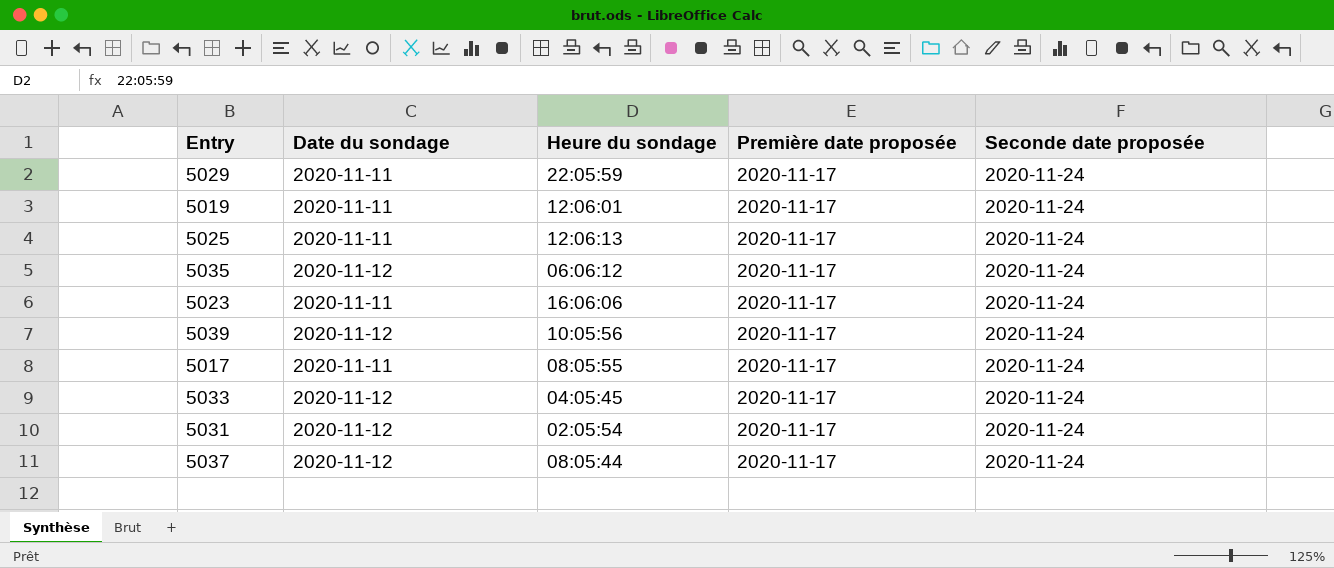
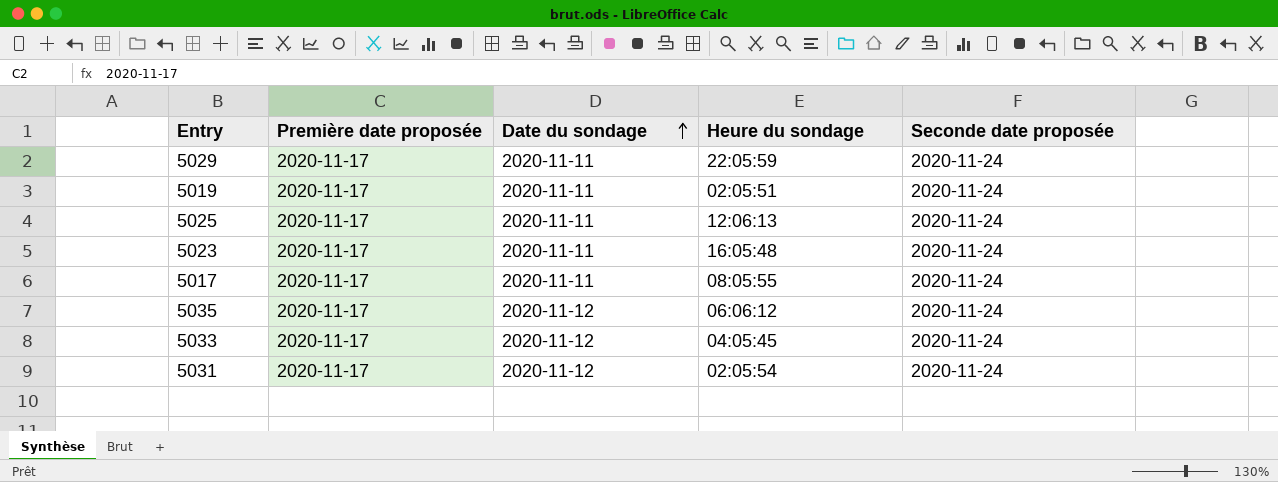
row order: none -> Date du sondage ascending
column Première date proposée | position: 4 -> 2
row 5039: 2020-11-12 | 10:05:56 | 2020-11-17 | 2020-11-24 -> none
row 5037: 2020-11-12 | 08:05:44 | 2020-11-17 | 2020-11-24 -> none
5019 | Heure du sondage: 12:06:01 -> 02:05:51
5023 | Heure du sondage: 16:06:06 -> 16:05:48

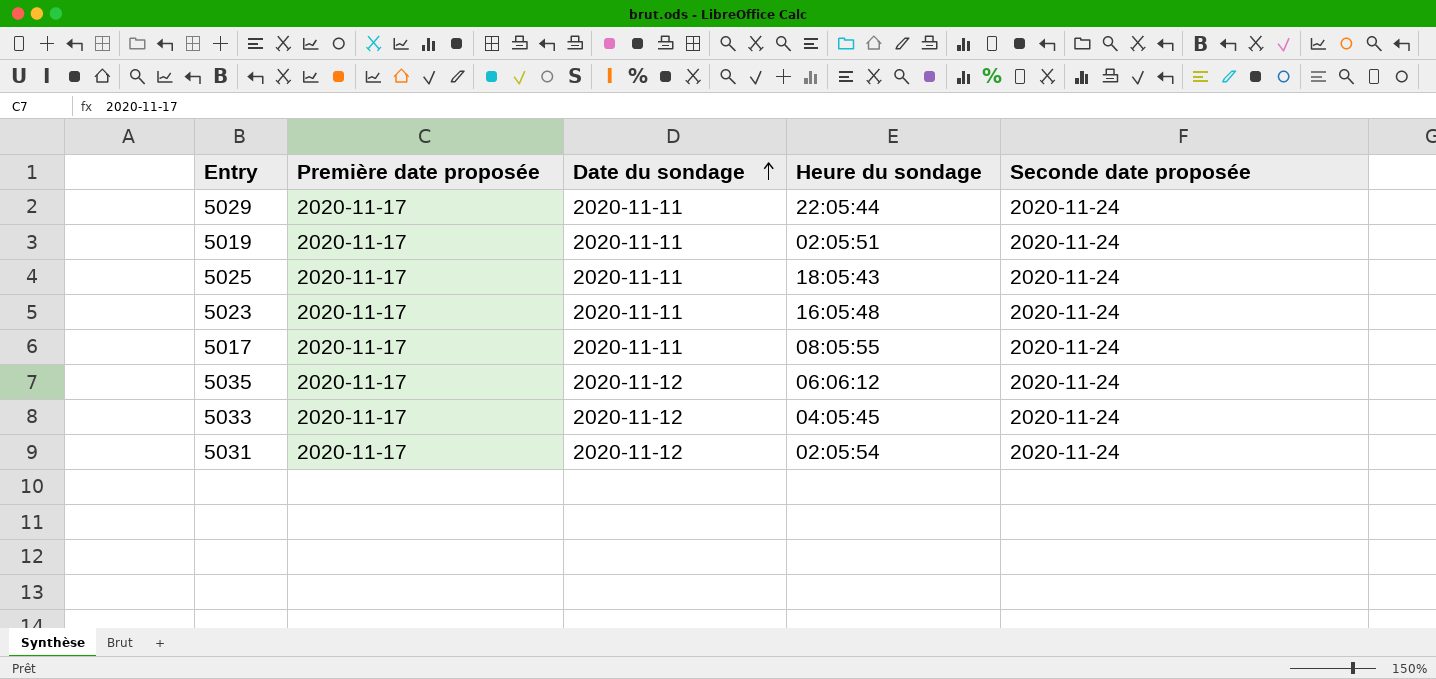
5029 | Heure du sondage: 22:05:59 -> 22:05:44
5025 | Heure du sondage: 12:06:13 -> 18:05:43

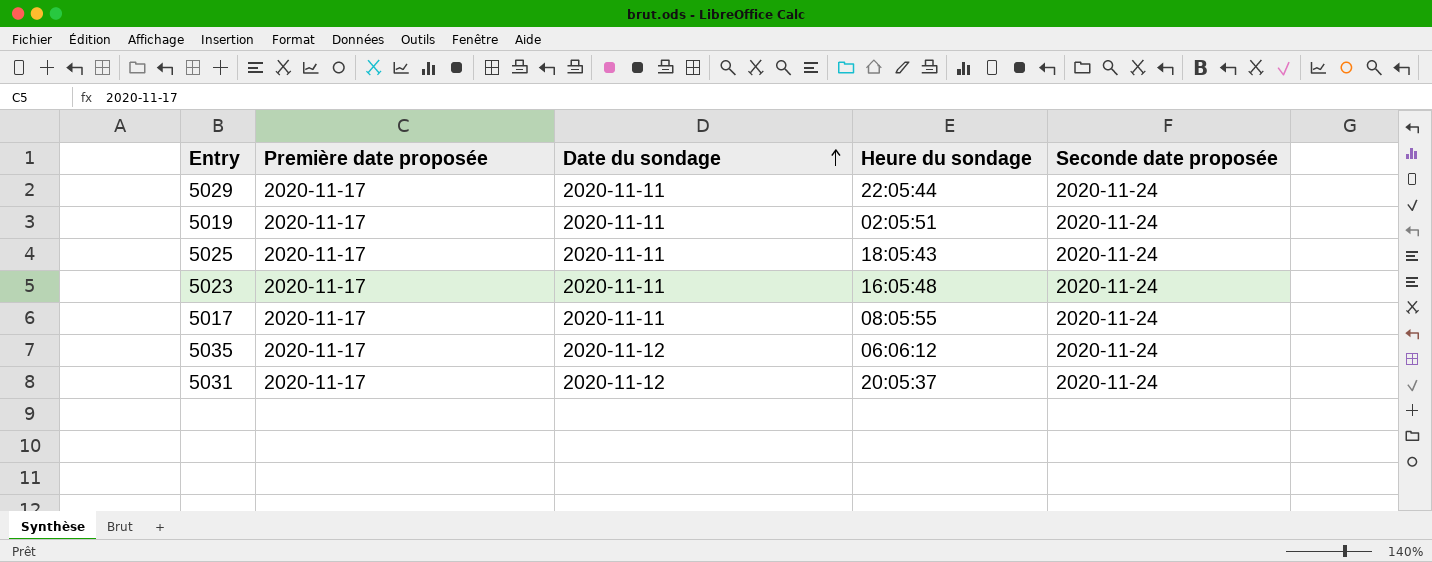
row 5033: 2020-11-17 | 2020-11-12 | 04:05:45 | 2020-11-24 -> none
5031 | Heure du sondage: 02:05:54 -> 20:05:37

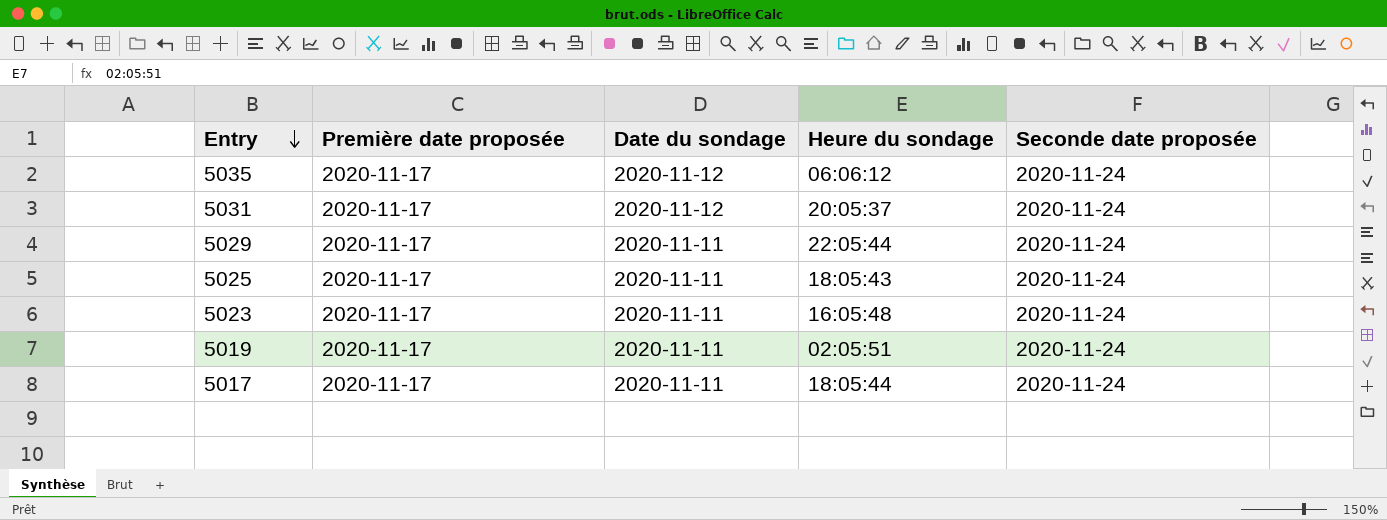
row order: Date du sondage ascending -> Entry descending
5017 | Heure du sondage: 08:05:55 -> 18:05:44

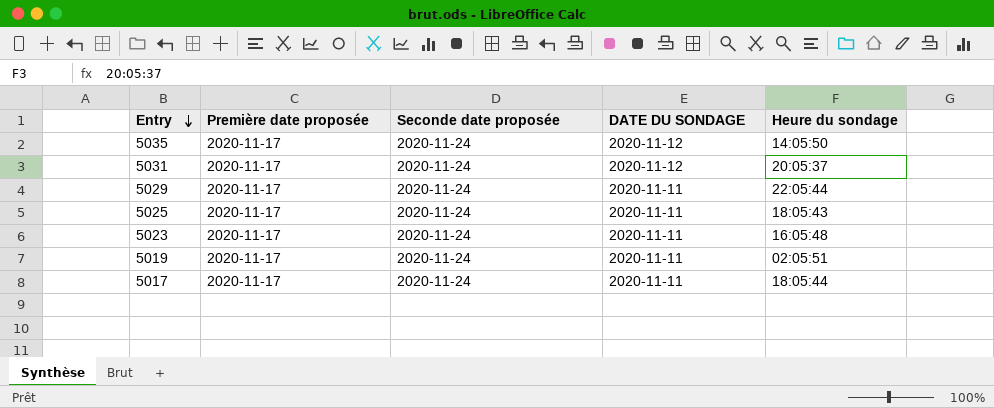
column Seconde date proposée | position: 5 -> 3
column name: Date du sondage -> DATE DU SONDAGE
5035 | Heure du sondage: 06:06:12 -> 14:05:50

